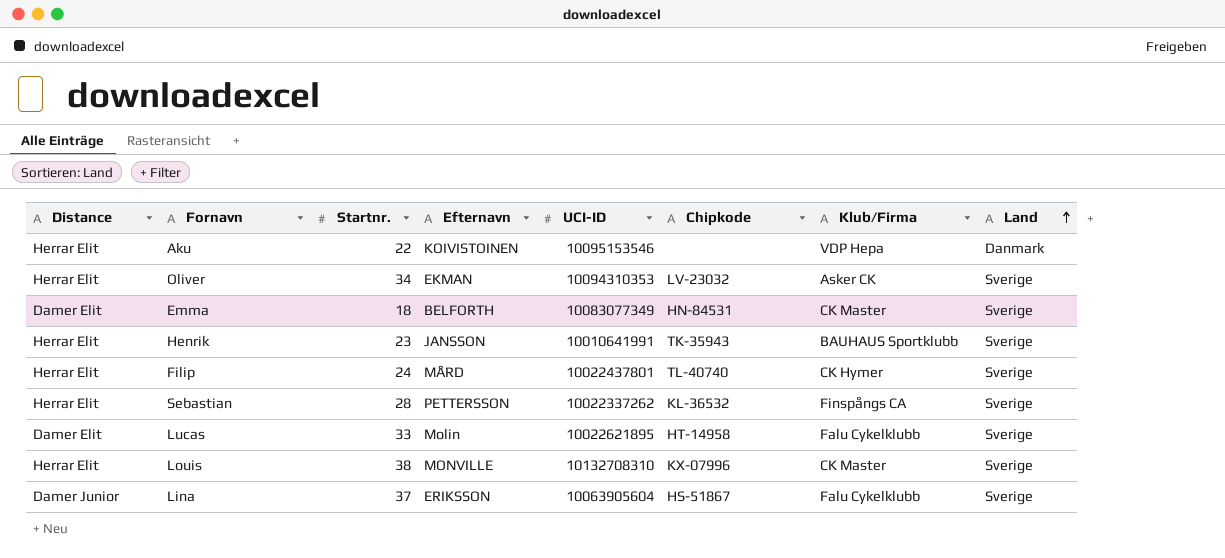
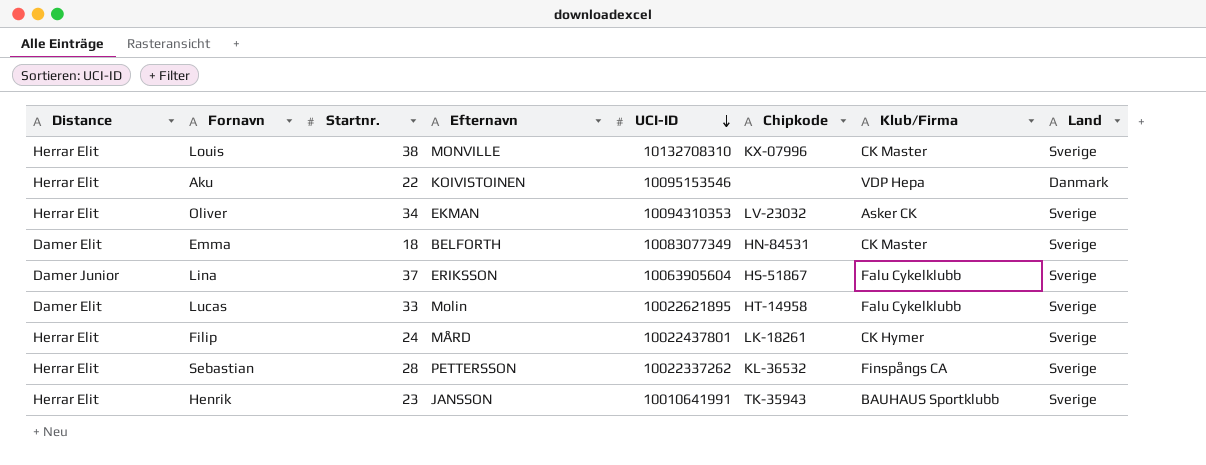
row order: Land ascending -> UCI-ID descending
Filip | Chipkode: TL-40740 -> LK-18261

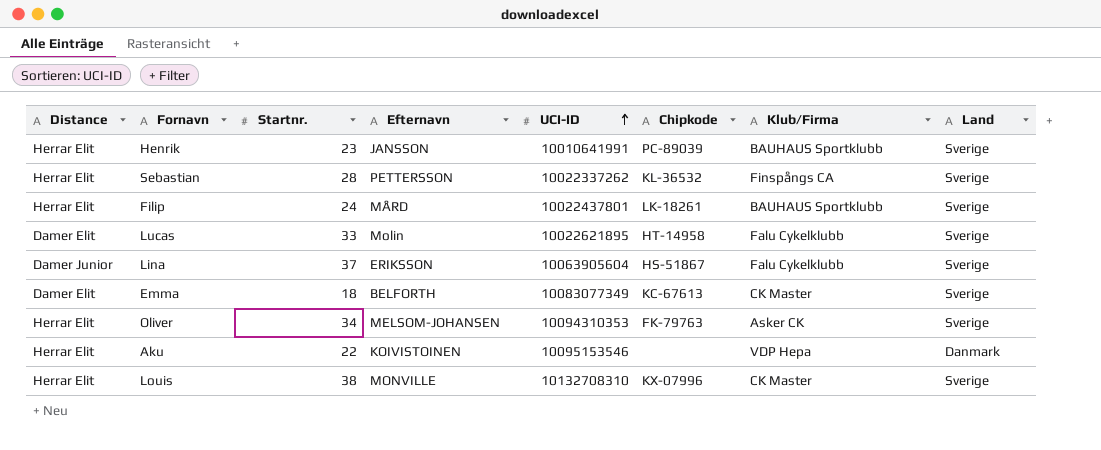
row order: UCI-ID descending -> UCI-ID ascending
Henrik | Chipkode: TK-35943 -> PC-89039
Filip | Klub/Firma: CK Hymer -> BAUHAUS Sportklubb
Emma | Chipkode: HN-84531 -> KC-67613
Oliver | Efternavn: EKMAN -> MELSOM-JOHANSEN
Oliver | Chipkode: LV-23032 -> FK-79763

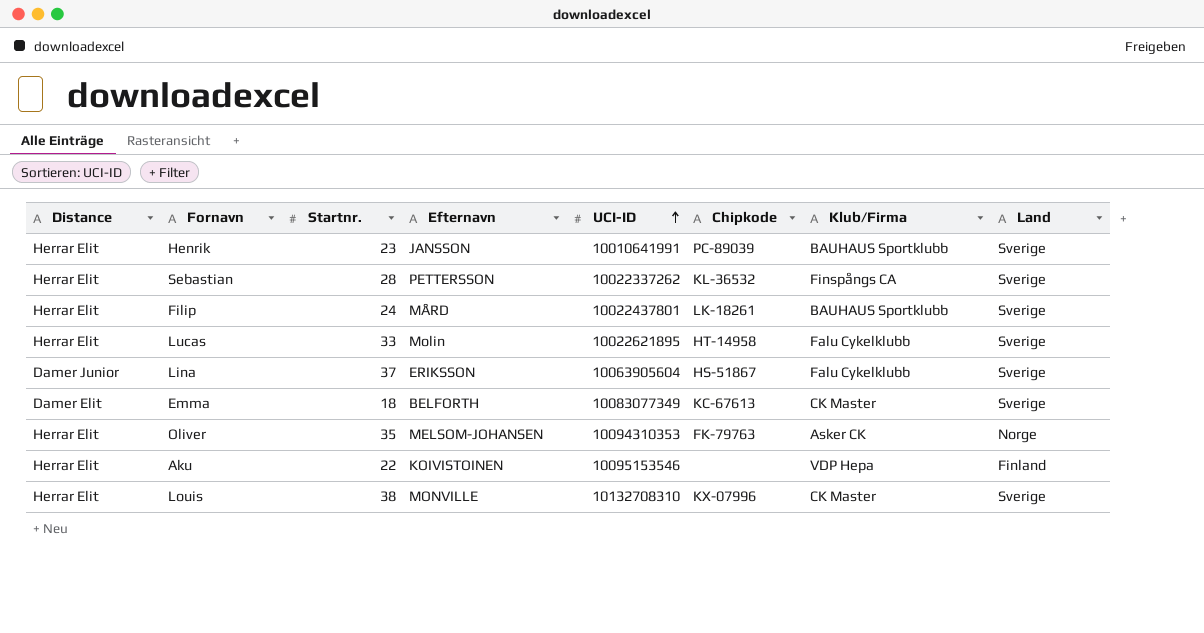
Lucas | Distance: Damer Elit -> Herrar Elit
Oliver | Startnr.: 34 -> 35
Oliver | Land: Sverige -> Norge
Aku | Land: Danmark -> Finland

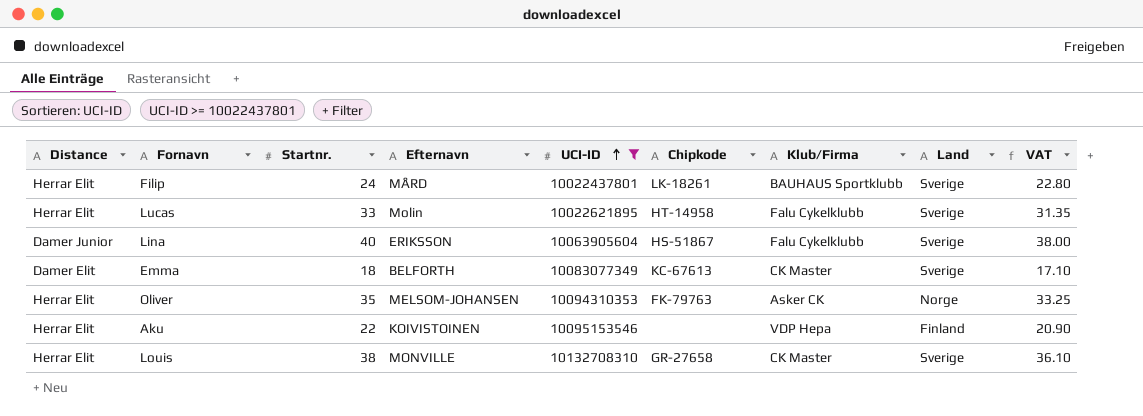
filter: none -> UCI-ID >= 10022437801
column VAT | formula: none -> [Startnr.] * 0.95
Lina | Startnr.: 37 -> 40
Louis | Chipkode: KX-07996 -> GR-27658

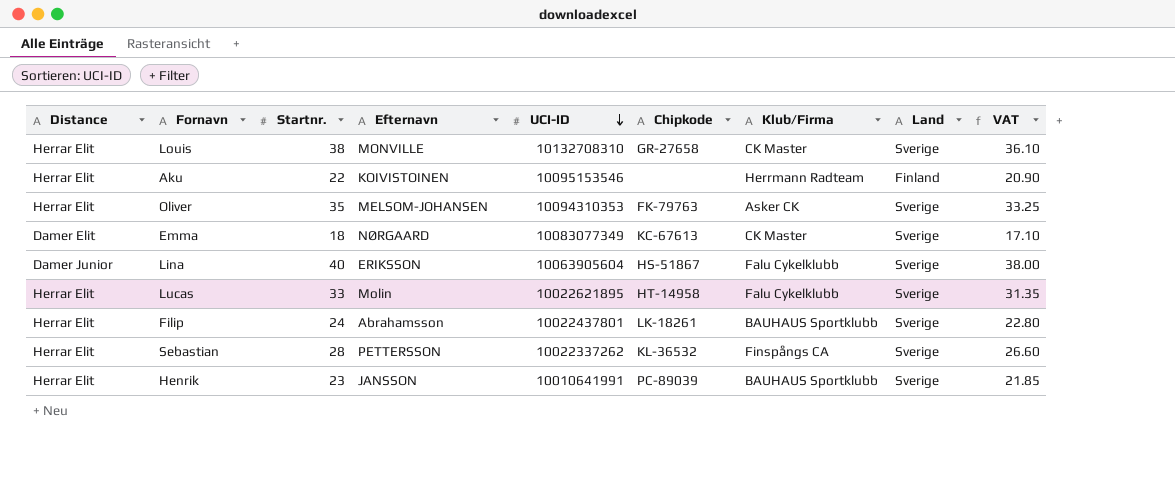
filter: UCI-ID >= 10022437801 -> none
row order: UCI-ID ascending -> UCI-ID descending
Aku | Klub/Firma: VDP Hepa -> Herrmann Radteam
Oliver | Land: Norge -> Sverige
Emma | Efternavn: BELFORTH -> NØRGAARD
Filip | Efternavn: MÅRD -> Abrahamsson

